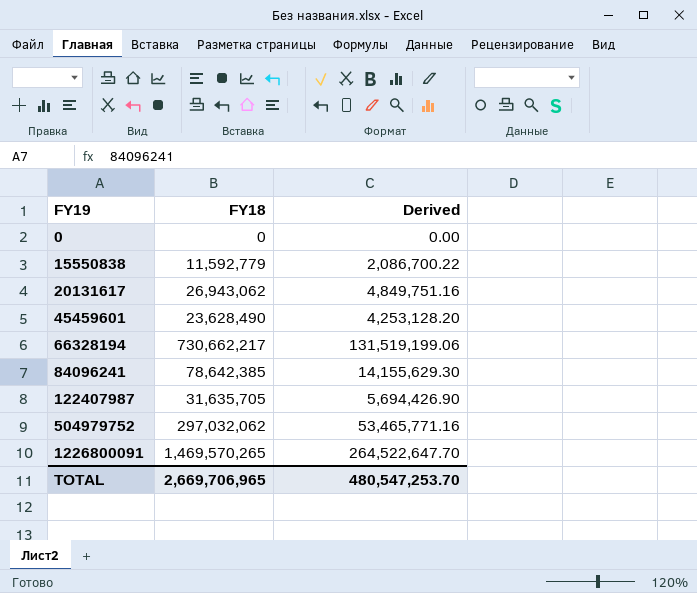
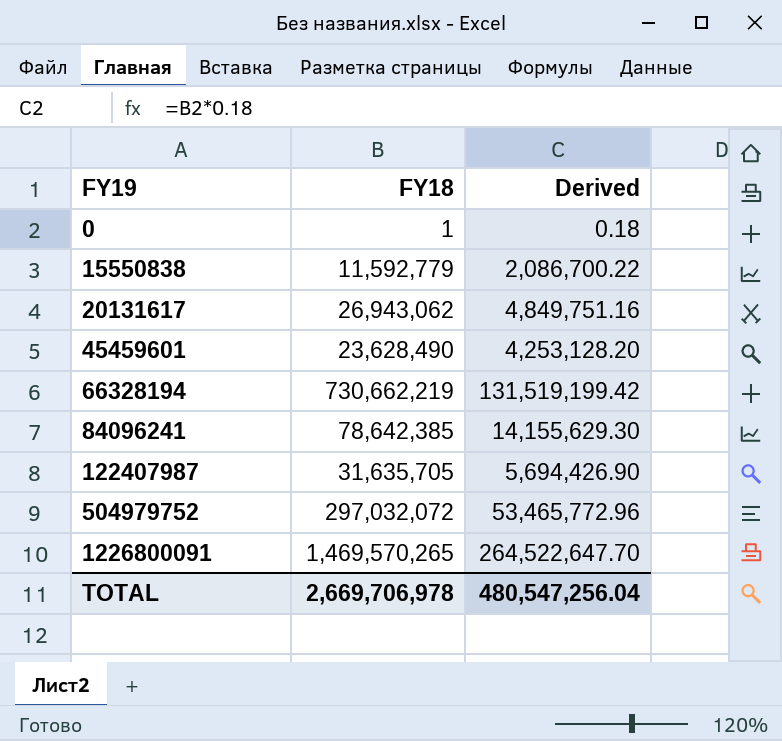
0 | FY18: 0 -> 1
0 | Derived: 0.00 -> 0.18
66328194 | FY18: 730,662,217 -> 730,662,219
66328194 | Derived: 131,519,199.06 -> 131,519,199.42
504979752 | FY18: 297,032,062 -> 297,032,072
504979752 | Derived: 53,465,771.16 -> 53,465,772.96
TOTAL | FY18: 2,669,706,965 -> 2,669,706,978
TOTAL | Derived: 480,547,253.70 -> 480,547,256.04

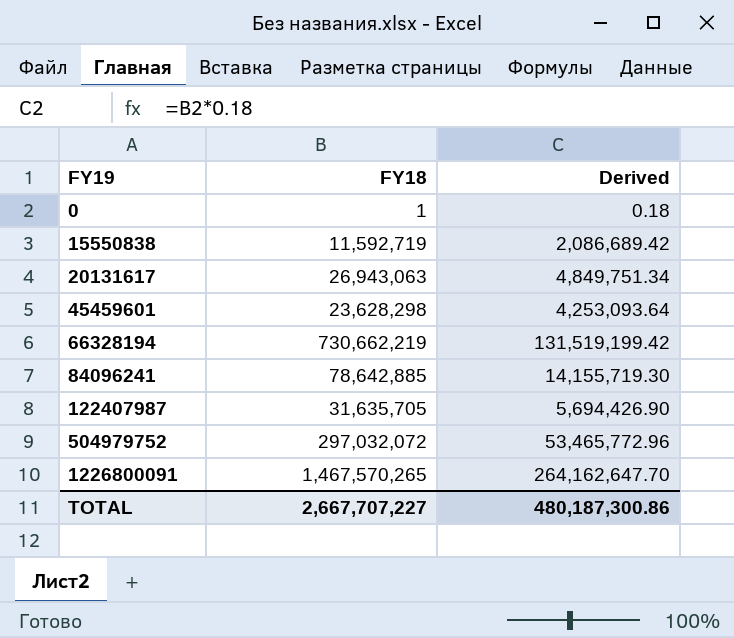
15550838 | FY18: 11,592,779 -> 11,592,719
15550838 | Derived: 2,086,700.22 -> 2,086,689.42
20131617 | FY18: 26,943,062 -> 26,943,063
20131617 | Derived: 4,849,751.16 -> 4,849,751.34
45459601 | FY18: 23,628,490 -> 23,628,298
45459601 | Derived: 4,253,128.20 -> 4,253,093.64
84096241 | FY18: 78,642,385 -> 78,642,885
84096241 | Derived: 14,155,629.30 -> 14,155,719.30
1226800091 | FY18: 1,469,570,265 -> 1,467,570,265
1226800091 | Derived: 264,522,647.70 -> 264,162,647.70
TOTAL | FY18: 2,669,706,978 -> 2,667,707,227
TOTAL | Derived: 480,547,256.04 -> 480,187,300.86

